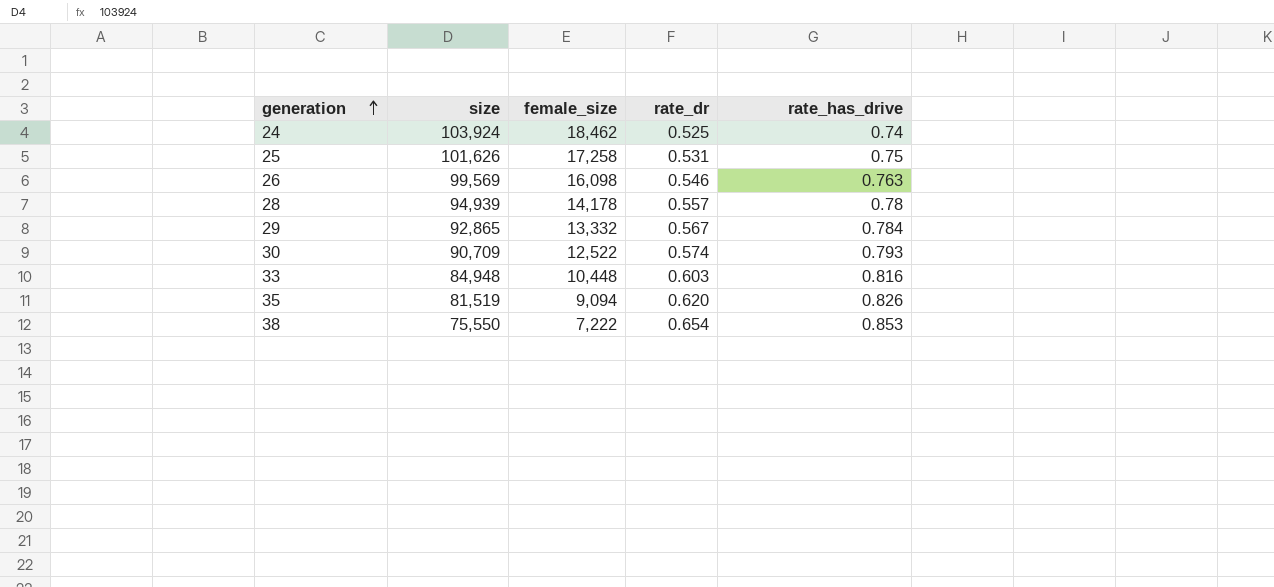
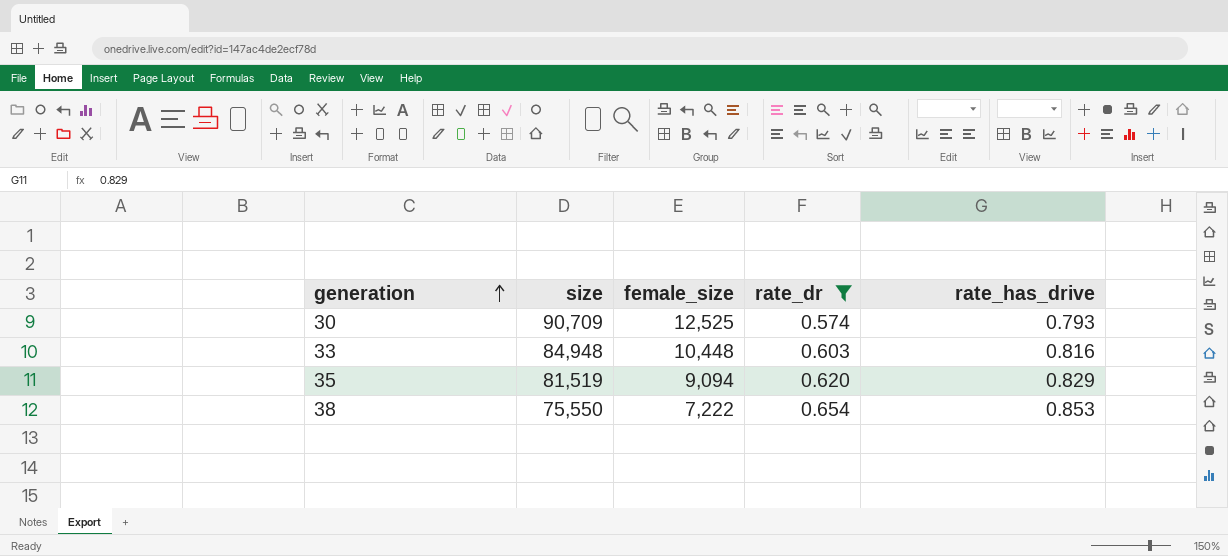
filter: none -> rate_dr >= 0.574
30 | female_size: 12,522 -> 12,525
35 | rate_has_drive: 0.826 -> 0.829

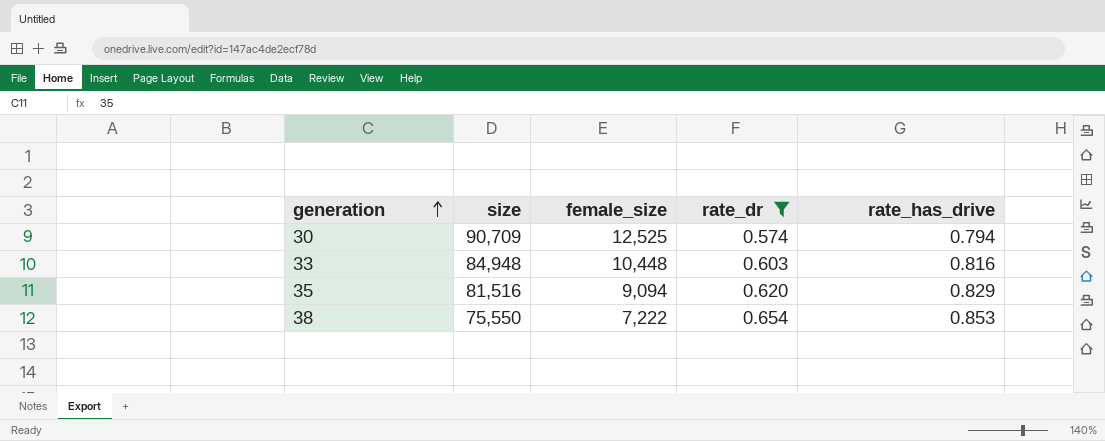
30 | rate_has_drive: 0.793 -> 0.794
35 | size: 81,519 -> 81,516

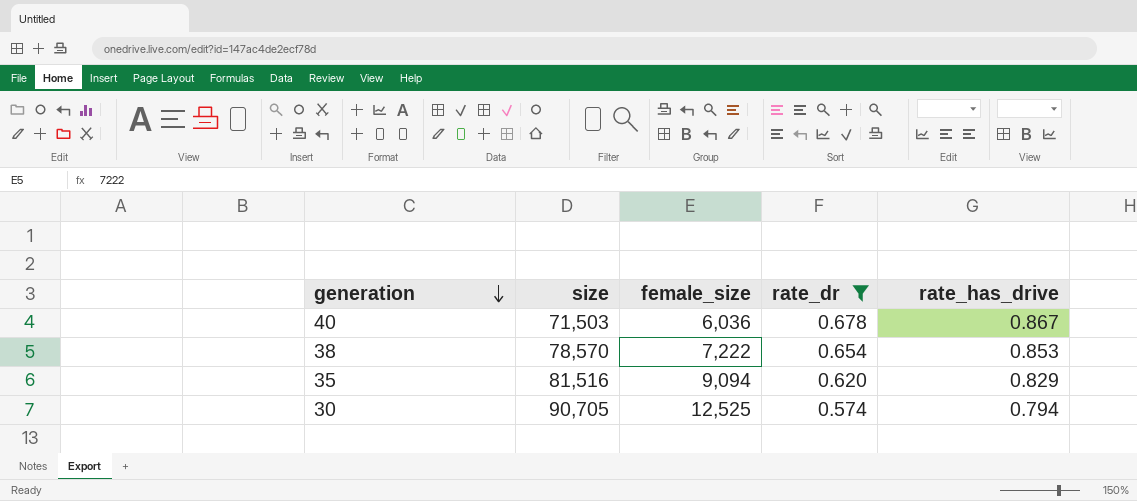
row order: generation ascending -> generation descending
row 33: 84,948 | 10,448 | 0.603 | 0.816 -> none
row 40: none -> 71,503 | 6,036 | 0.678 | 0.867
38 | size: 75,550 -> 78,570
30 | size: 90,709 -> 90,705

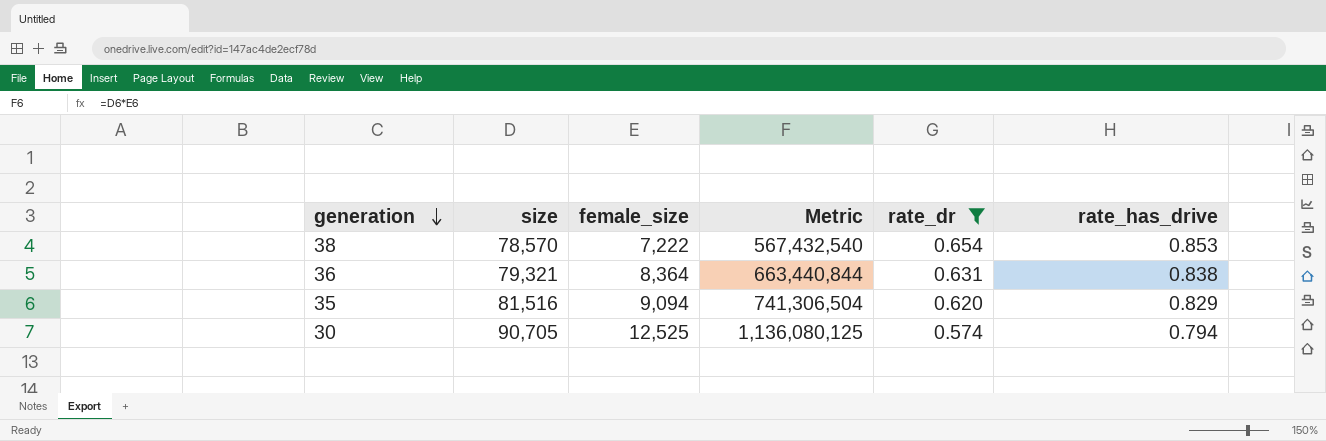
column Metric | formula: none -> [size] * [female_size]
row 40: 71,503 | 6,036 | 0.678 | 0.867 -> none
row 36: none -> 79,321 | 8,364 | 663,440,844 | 0.631 | 0.838

